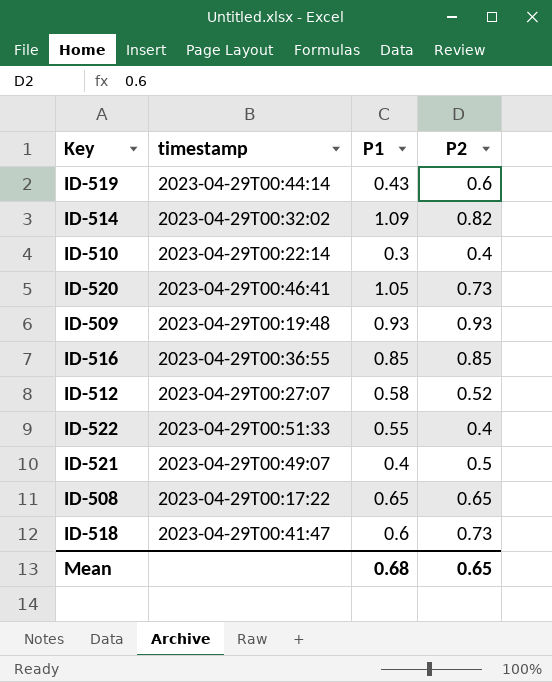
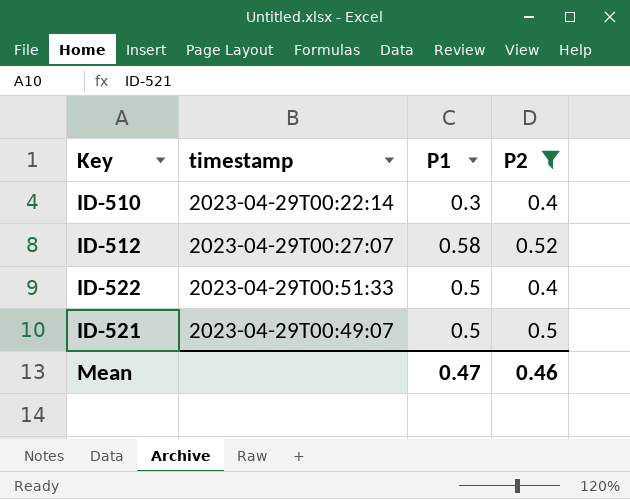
filter: none -> P2 <= 0.52
ID-522 | P1: 0.55 -> 0.5
ID-521 | P1: 0.4 -> 0.5
Mean | P1: 0.68 -> 0.47
Mean | P2: 0.65 -> 0.46

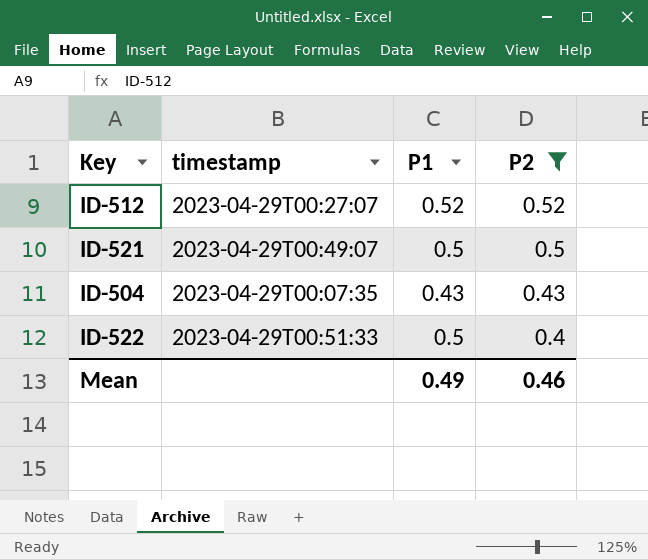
row order: none -> P2 descending
row ID-510: 2023-04-29T00:22:14 | 0.3 | 0.4 -> none
ID-512 | P1: 0.58 -> 0.52
row ID-504: none -> 2023-04-29T00:07:35 | 0.43 | 0.43
Mean | P1: 0.47 -> 0.49

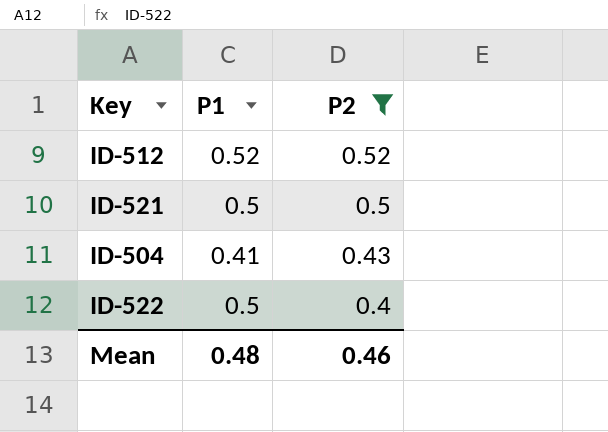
column timestamp | position: 2 -> none
ID-504 | P1: 0.43 -> 0.41
Mean | P1: 0.49 -> 0.48

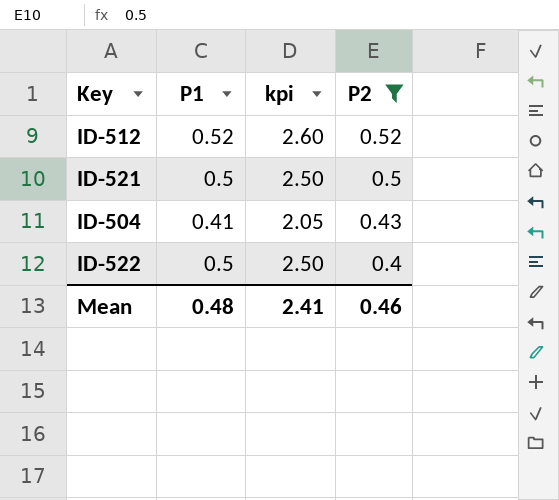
column kpi | formula: none -> [P1] * 5

